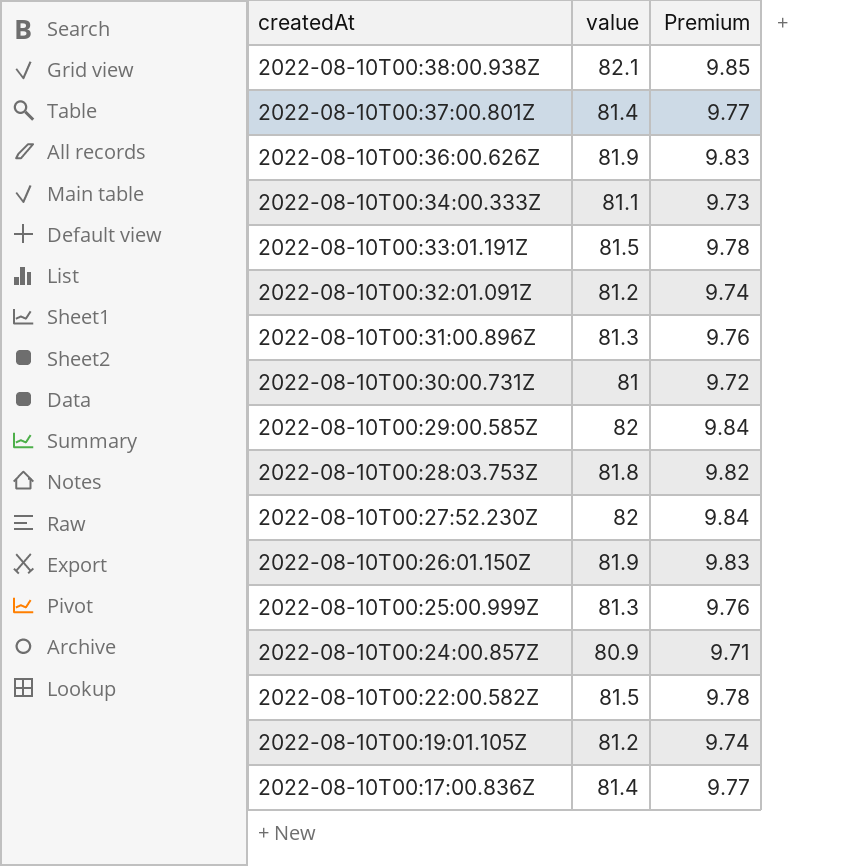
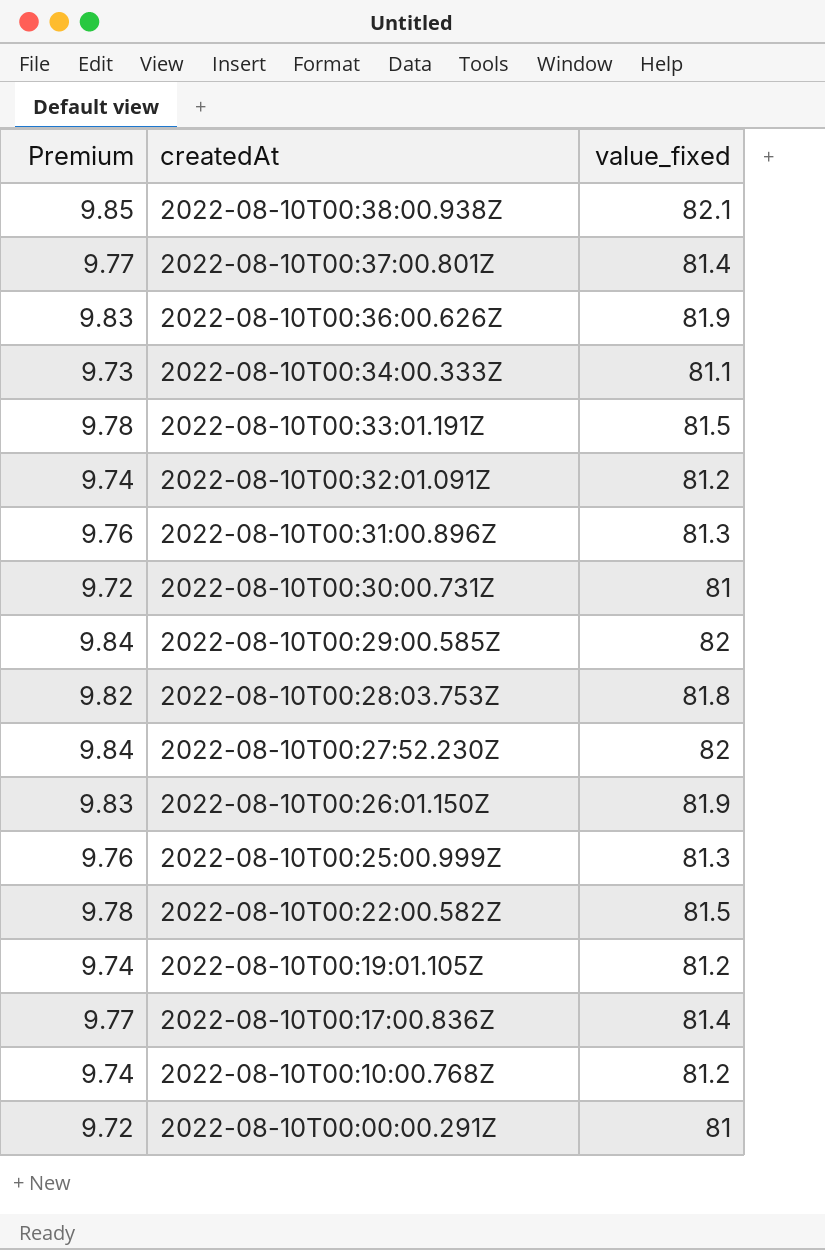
column Premium | position: 3 -> 1
column name: value -> value_fixed
row 2022-08-10T00:24:00.857Z: 80.9 | 9.71 -> none
row 2022-08-10T00:10:00.768Z: none -> 9.74 | 81.2
row 2022-08-10T00:00:00.291Z: none -> 9.72 | 81

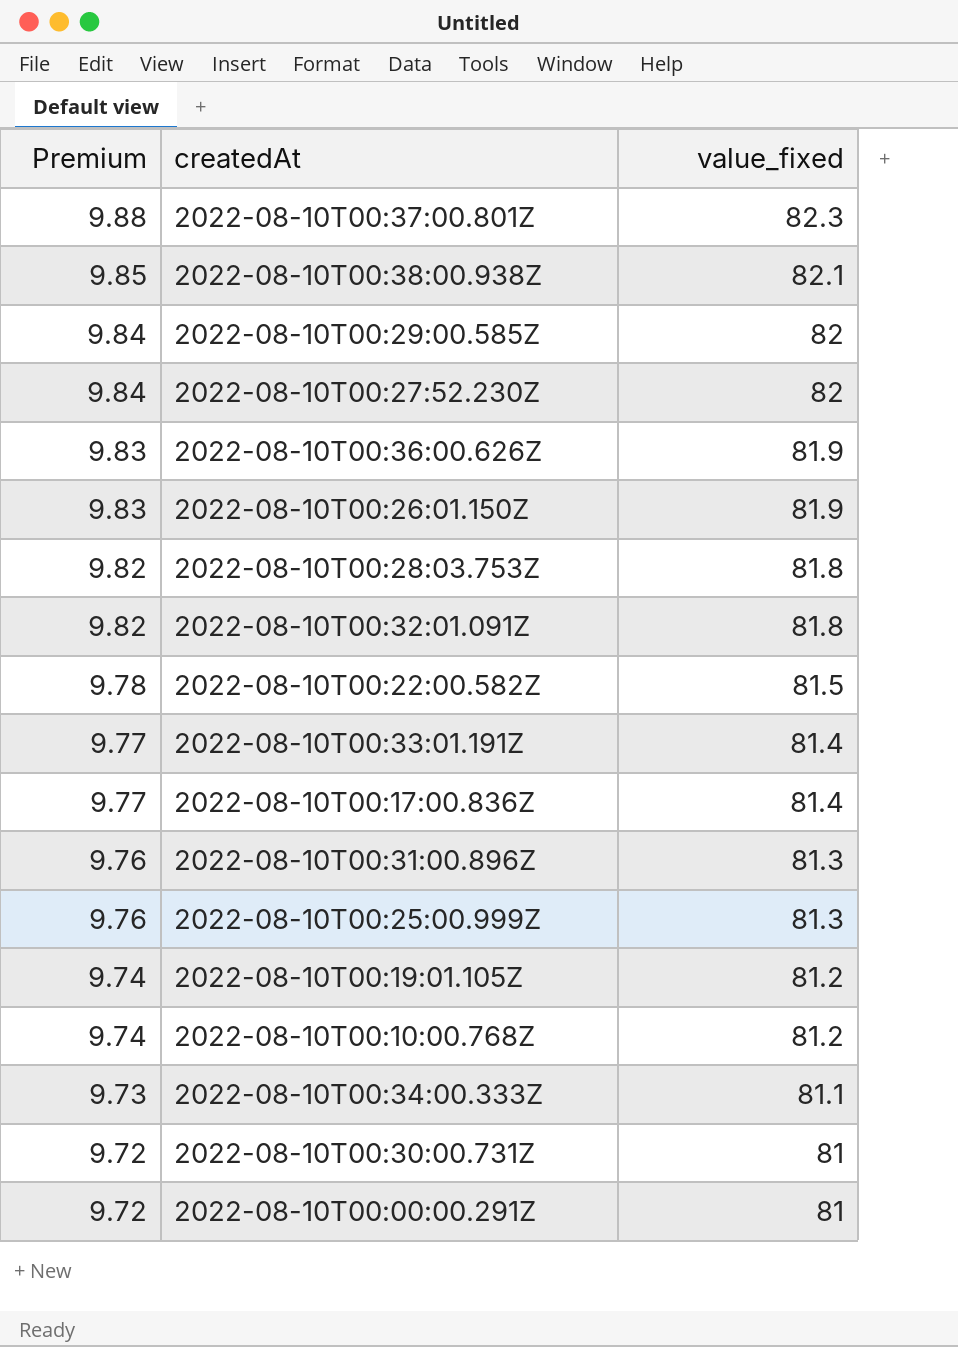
row order: createdAt descending -> Premium descending
2022-08-10T00:37:00.801Z | Premium: 9.77 -> 9.88
2022-08-10T00:37:00.801Z | value_fixed: 81.4 -> 82.3
2022-08-10T00:32:01.091Z | Premium: 9.74 -> 9.82
2022-08-10T00:32:01.091Z | value_fixed: 81.2 -> 81.8
2022-08-10T00:33:01.191Z | Premium: 9.78 -> 9.77
2022-08-10T00:33:01.191Z | value_fixed: 81.5 -> 81.4

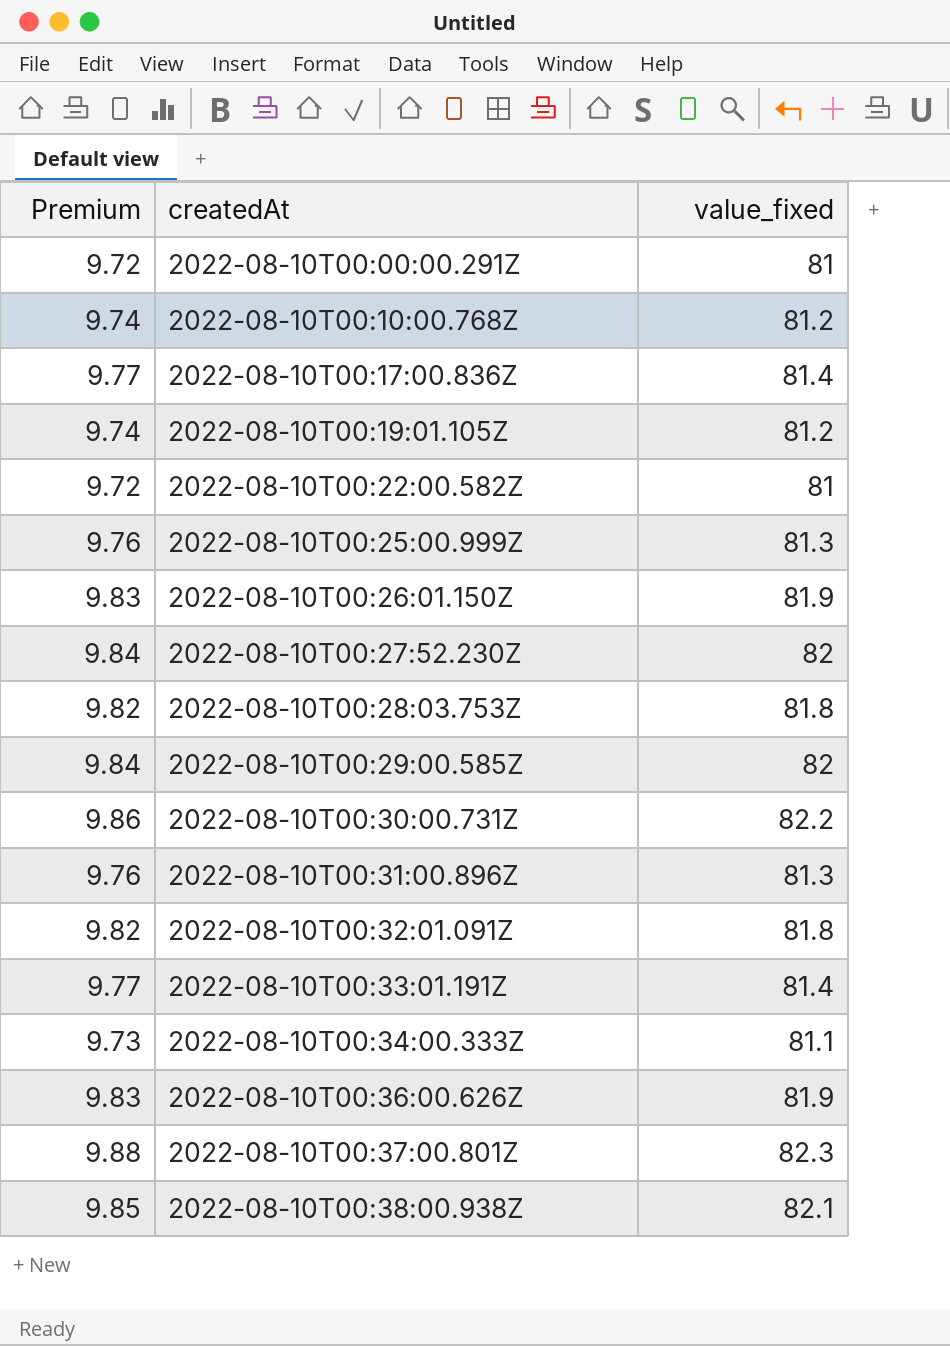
row order: Premium descending -> createdAt ascending
2022-08-10T00:22:00.582Z | Premium: 9.78 -> 9.72
2022-08-10T00:22:00.582Z | value_fixed: 81.5 -> 81
2022-08-10T00:30:00.731Z | Premium: 9.72 -> 9.86
2022-08-10T00:30:00.731Z | value_fixed: 81 -> 82.2

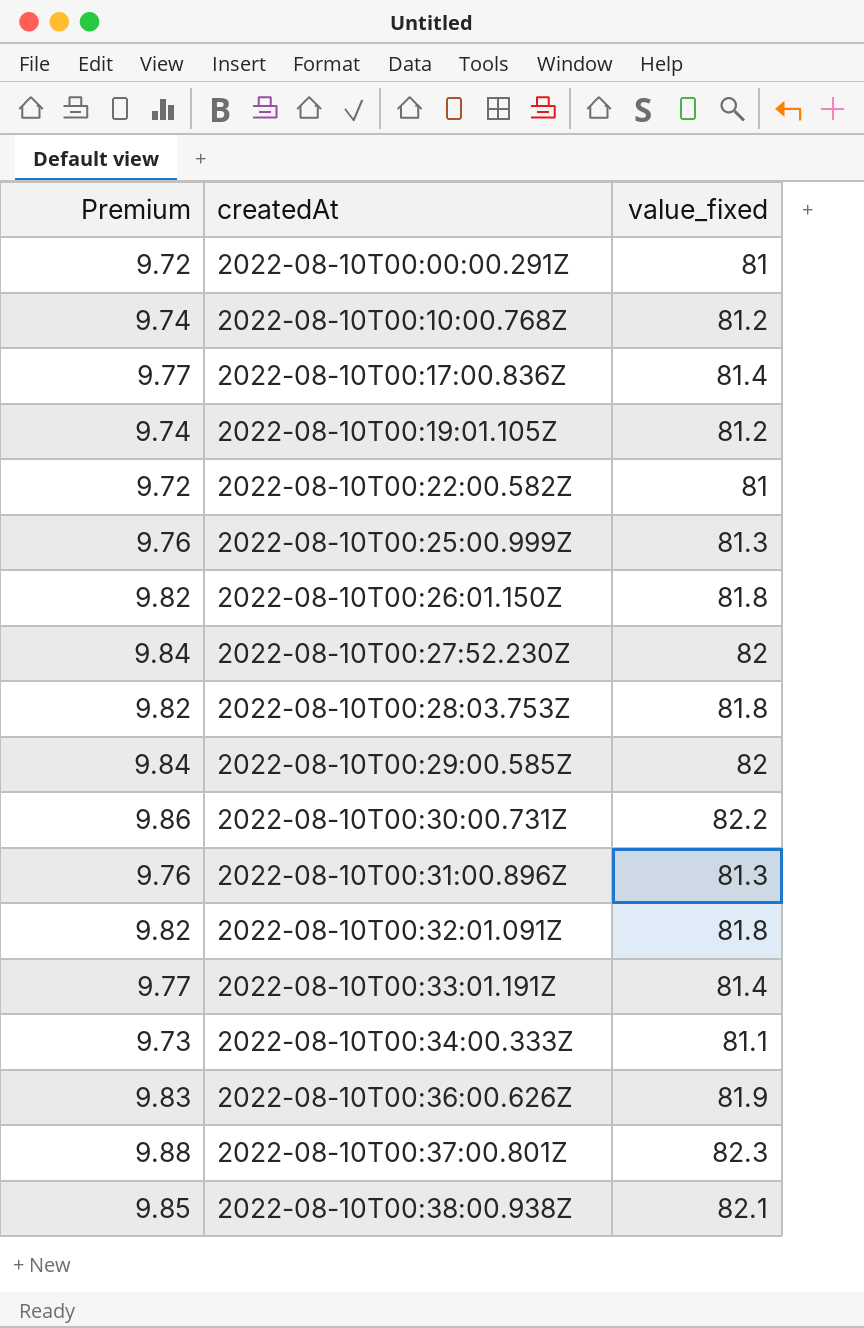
2022-08-10T00:26:01.150Z | Premium: 9.83 -> 9.82
2022-08-10T00:26:01.150Z | value_fixed: 81.9 -> 81.8

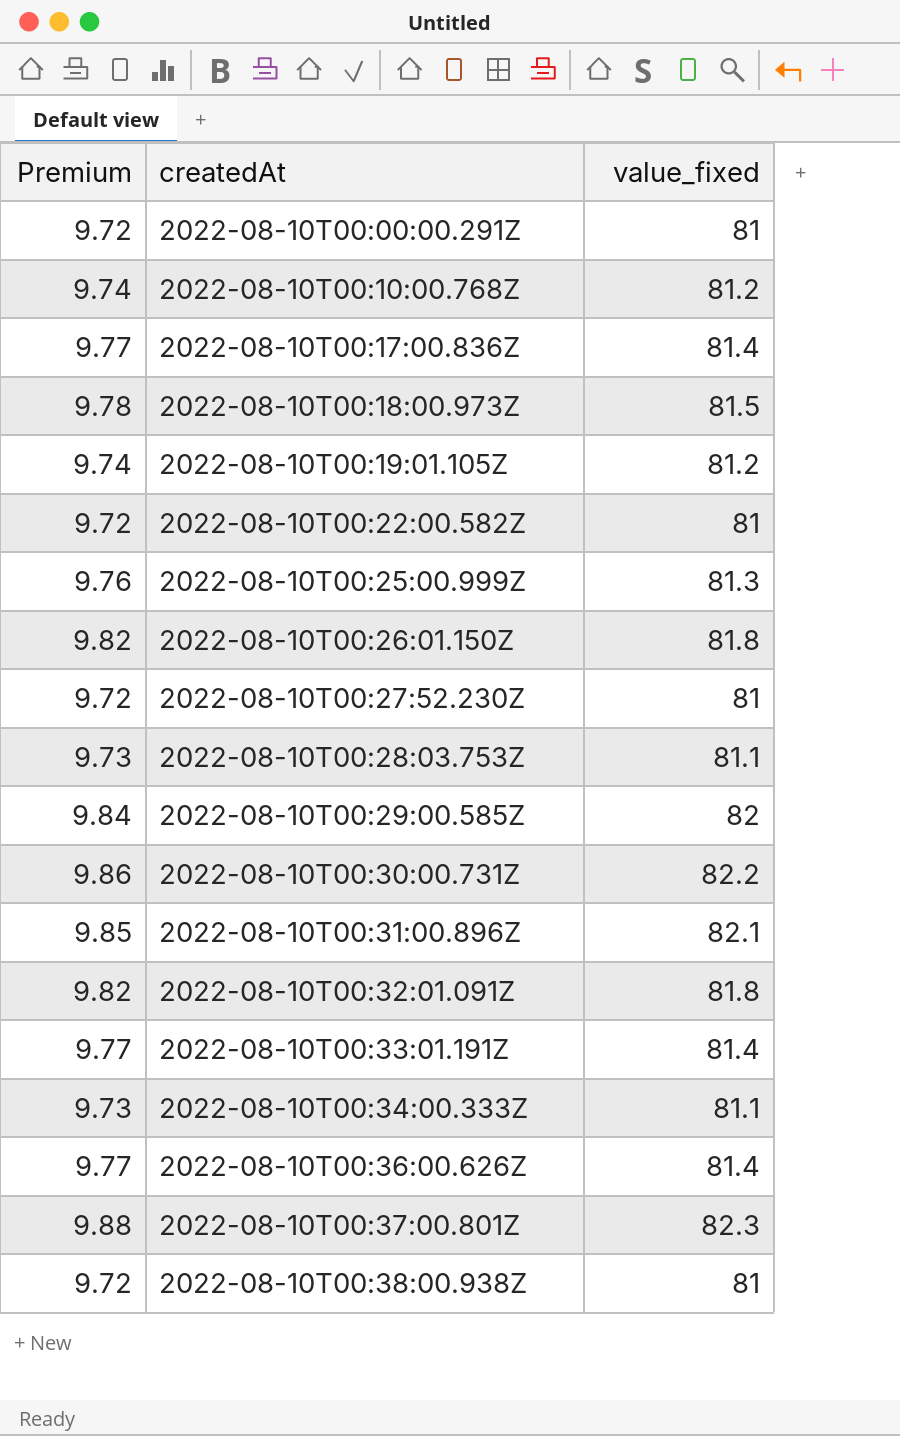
row 2022-08-10T00:18:00.973Z: none -> 9.78 | 81.5
2022-08-10T00:27:52.230Z | Premium: 9.84 -> 9.72
2022-08-10T00:27:52.230Z | value_fixed: 82 -> 81
2022-08-10T00:28:03.753Z | Premium: 9.82 -> 9.73
2022-08-10T00:28:03.753Z | value_fixed: 81.8 -> 81.1
2022-08-10T00:31:00.896Z | Premium: 9.76 -> 9.85
2022-08-10T00:31:00.896Z | value_fixed: 81.3 -> 82.1
2022-08-10T00:36:00.626Z | Premium: 9.83 -> 9.77
2022-08-10T00:36:00.626Z | value_fixed: 81.9 -> 81.4
2022-08-10T00:38:00.938Z | Premium: 9.85 -> 9.72
2022-08-10T00:38:00.938Z | value_fixed: 82.1 -> 81

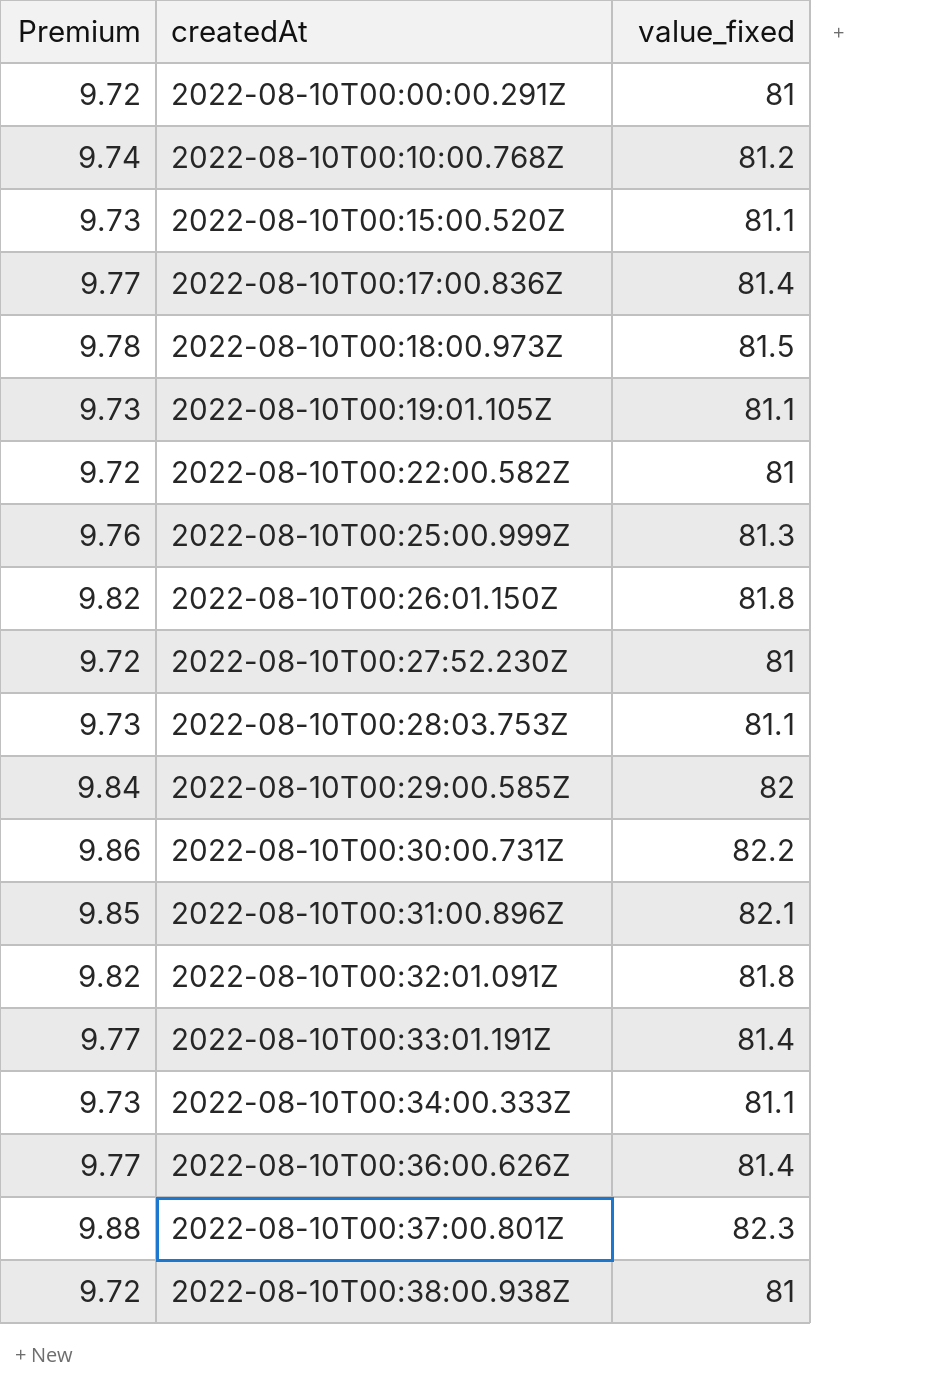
row 2022-08-10T00:15:00.520Z: none -> 9.73 | 81.1
2022-08-10T00:19:01.105Z | Premium: 9.74 -> 9.73
2022-08-10T00:19:01.105Z | value_fixed: 81.2 -> 81.1

